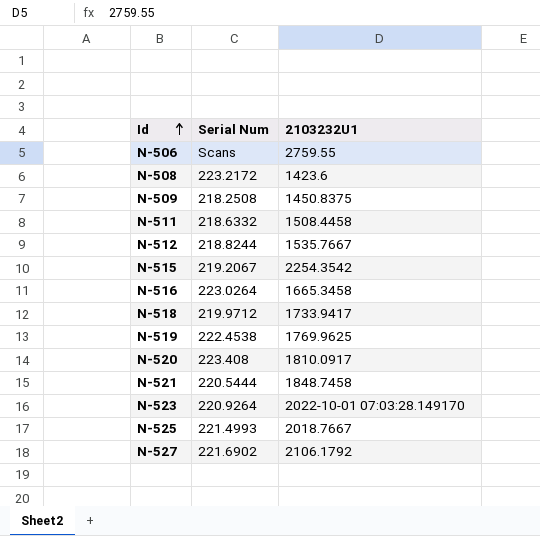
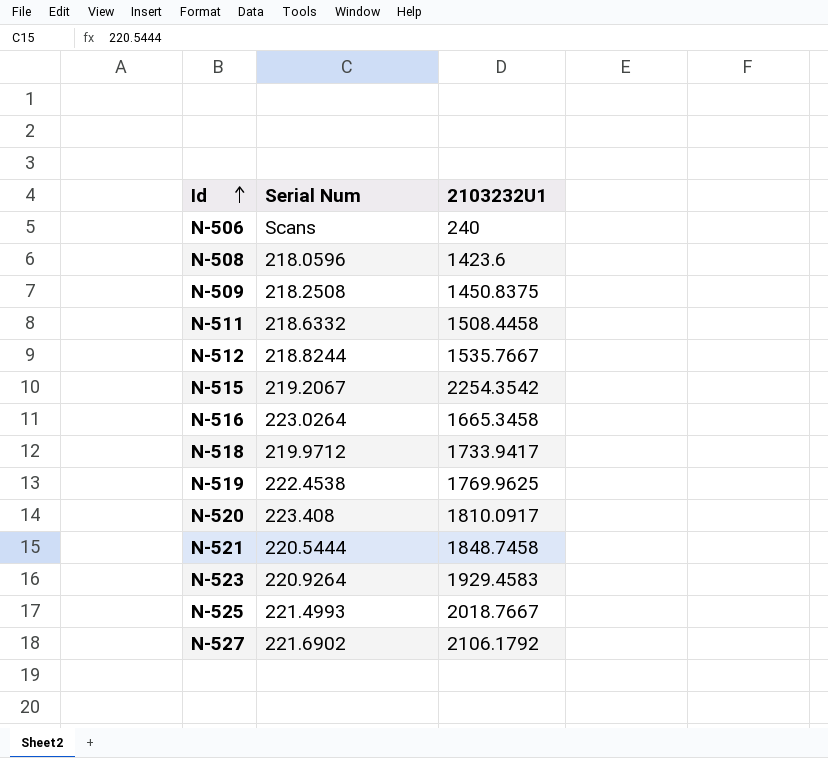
N-506 | 2103232U1: 2759.55 -> 240
N-508 | Serial Num: 223.2172 -> 218.0596
N-523 | 2103232U1: 2022-10-01 07:03:28.149170 -> 1929.4583

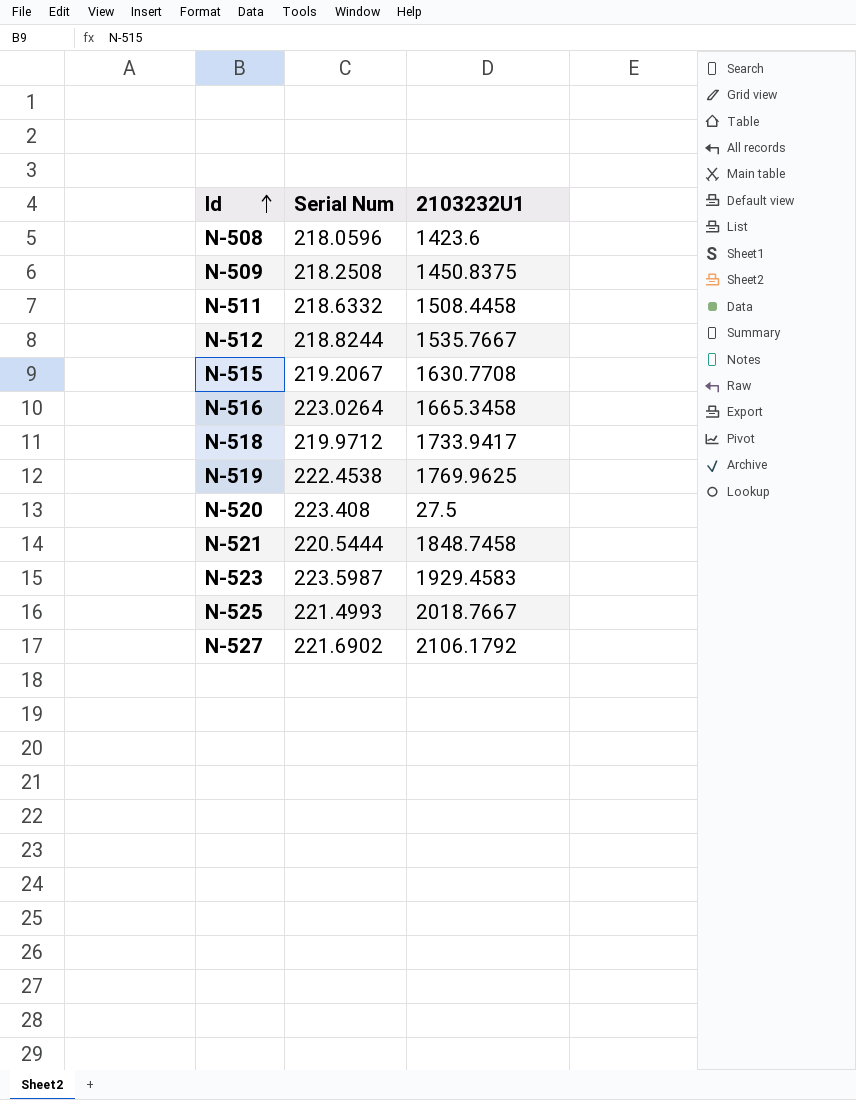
row N-506: Scans | 240 -> none
N-515 | 2103232U1: 2254.3542 -> 1630.7708
N-520 | 2103232U1: 1810.0917 -> 27.5
N-523 | Serial Num: 220.9264 -> 223.5987

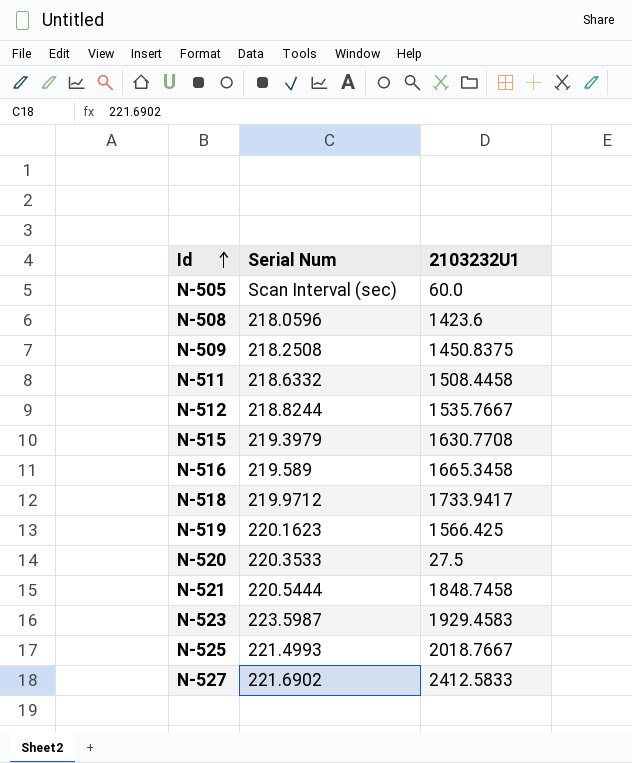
row N-505: none -> Scan Interval (sec) | 60.0
N-515 | Serial Num: 219.2067 -> 219.3979
N-516 | Serial Num: 223.0264 -> 219.589
N-519 | Serial Num: 222.4538 -> 220.1623
N-519 | 2103232U1: 1769.9625 -> 1566.425
N-520 | Serial Num: 223.408 -> 220.3533
N-527 | 2103232U1: 2106.1792 -> 2412.5833

